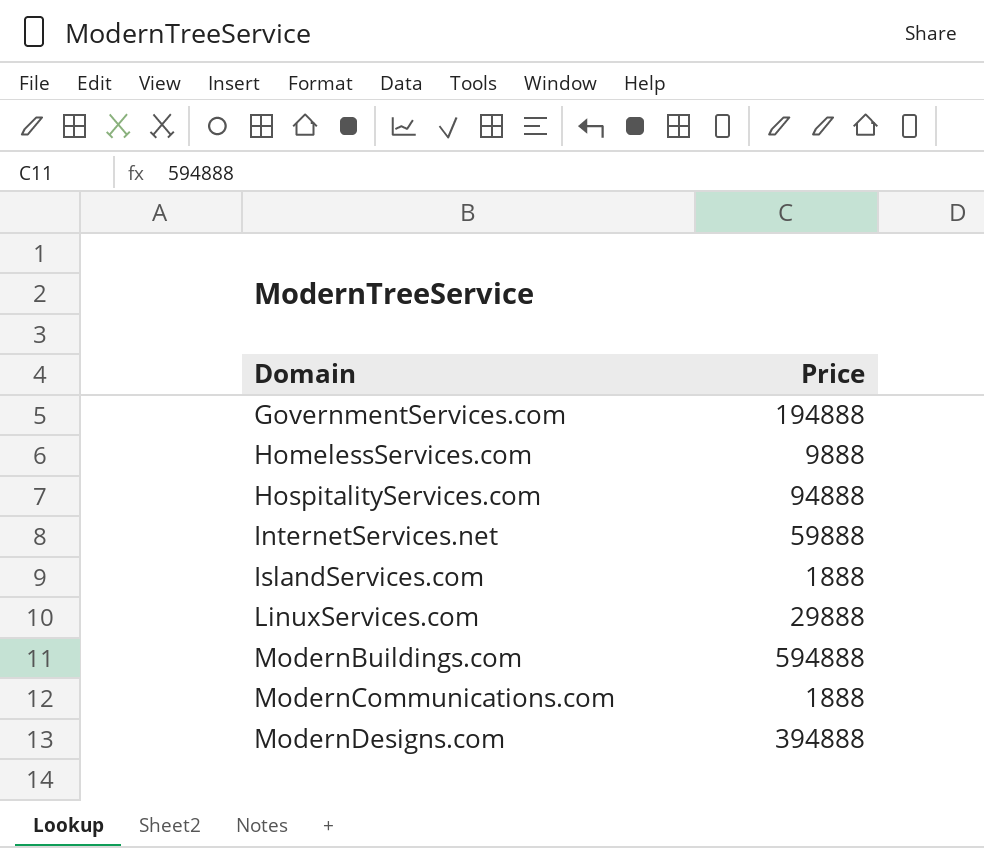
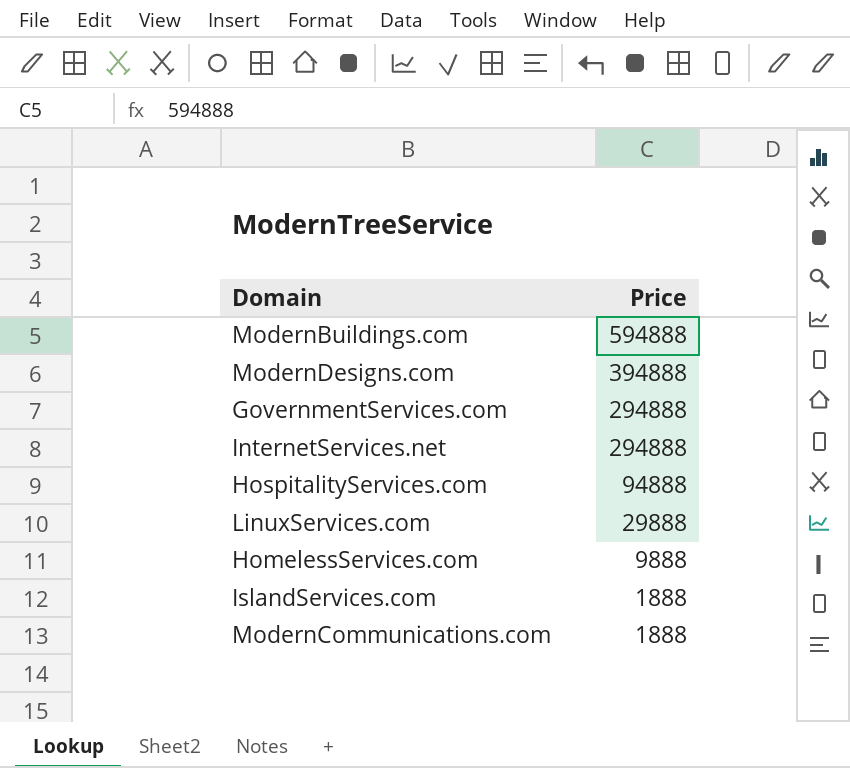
row order: Domain ascending -> Price descending
GovernmentServices.com | Price: 194888 -> 294888
InternetServices.net | Price: 59888 -> 294888

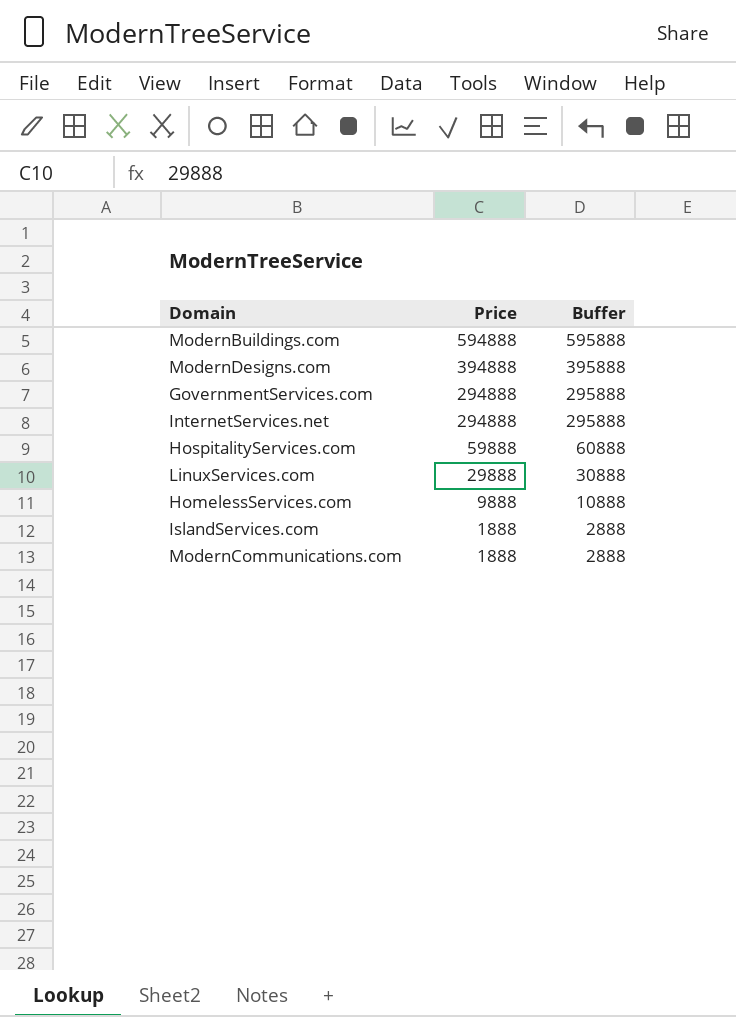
column Buffer | formula: none -> [Price] + 1000
HospitalityServices.com | Price: 94888 -> 59888

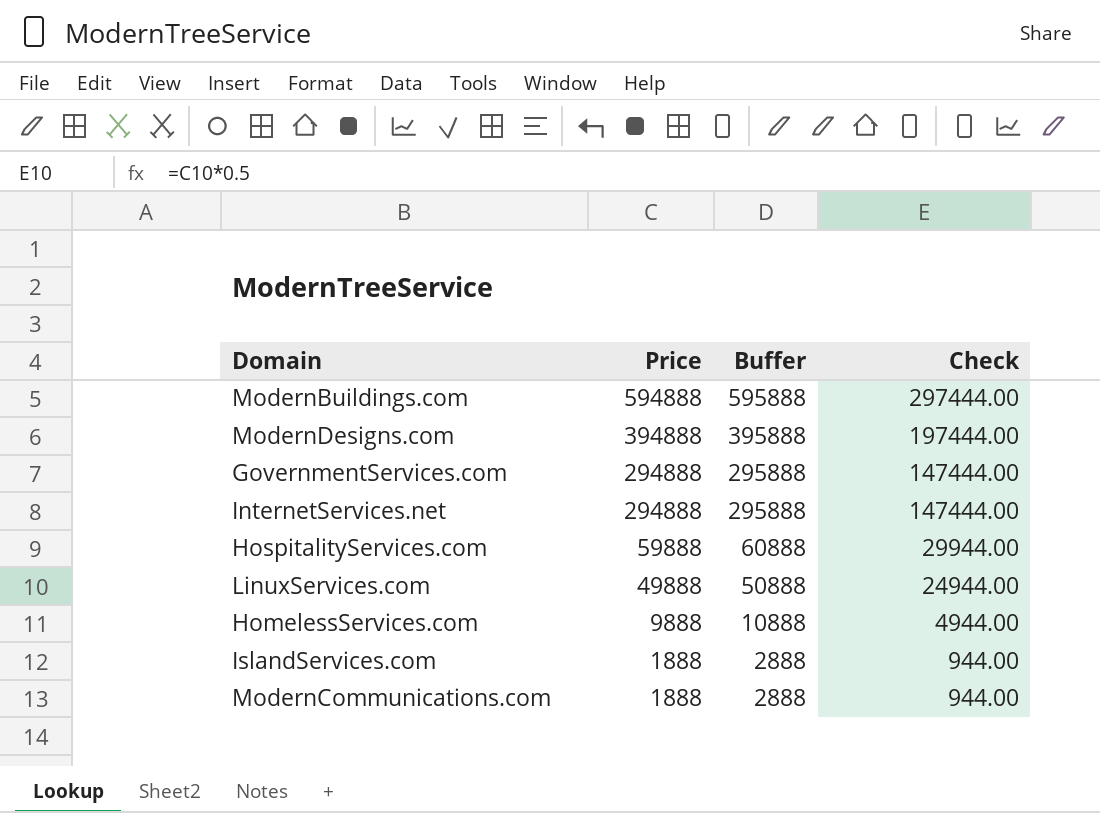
column Check | formula: none -> [Price] * 0.5
LinuxServices.com | Price: 29888 -> 49888
LinuxServices.com | Buffer: 30888 -> 50888

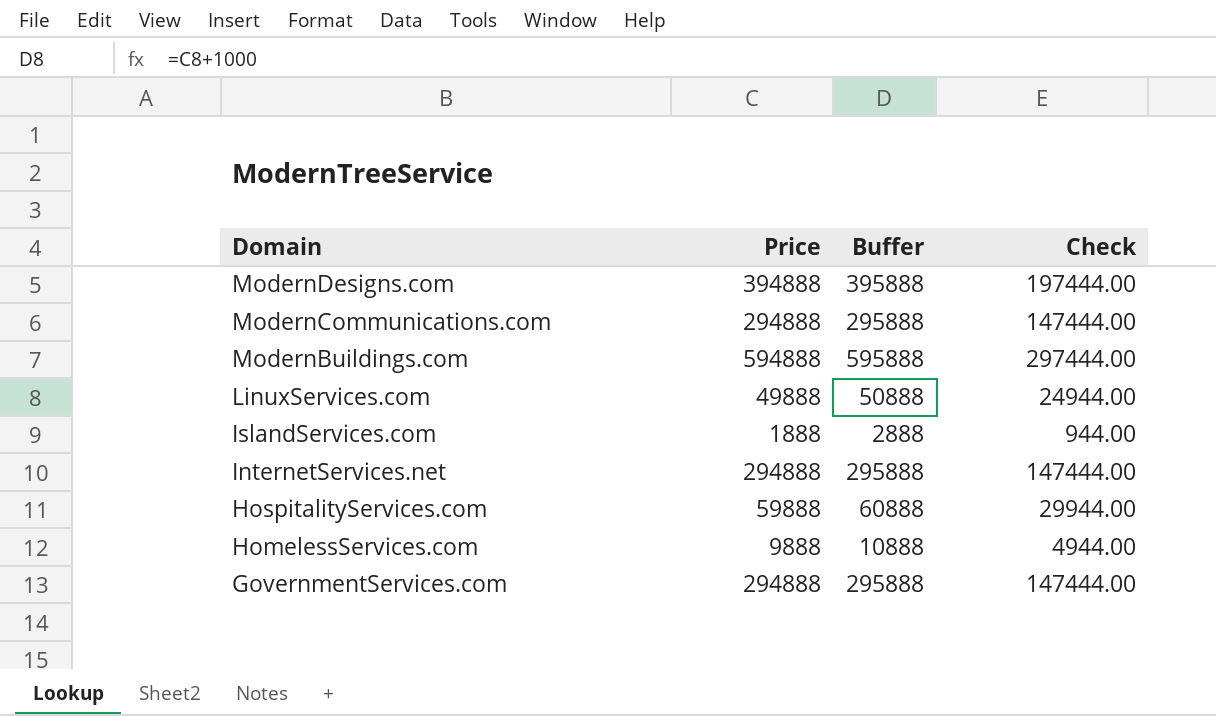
row order: Price descending -> Domain descending
ModernCommunications.com | Price: 1888 -> 294888
ModernCommunications.com | Buffer: 2888 -> 295888
ModernCommunications.com | Check: 944.00 -> 147444.00

